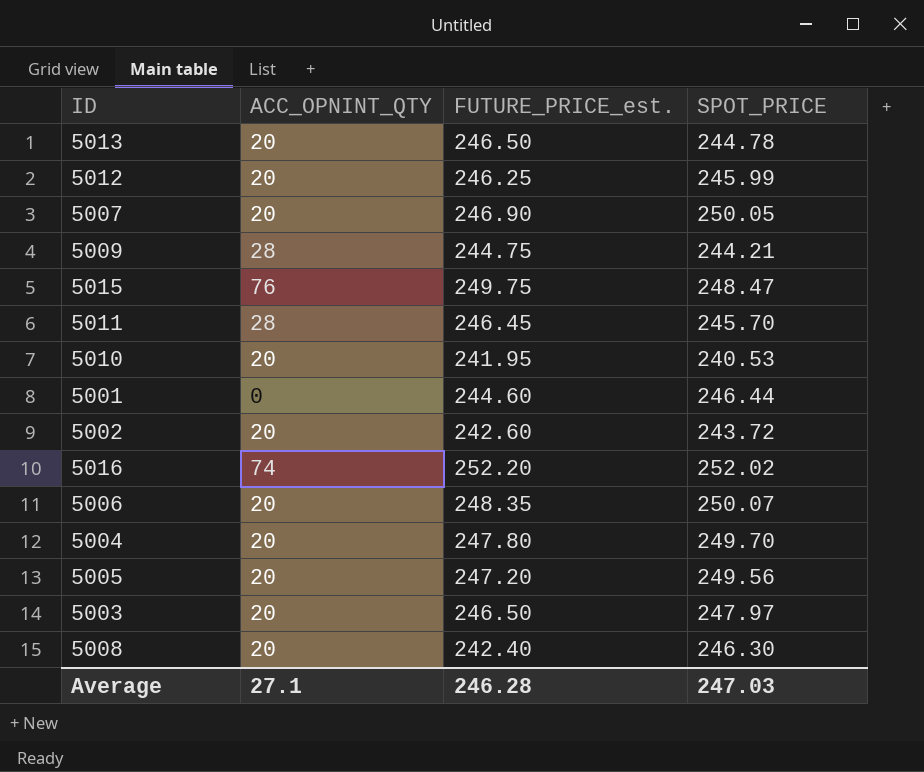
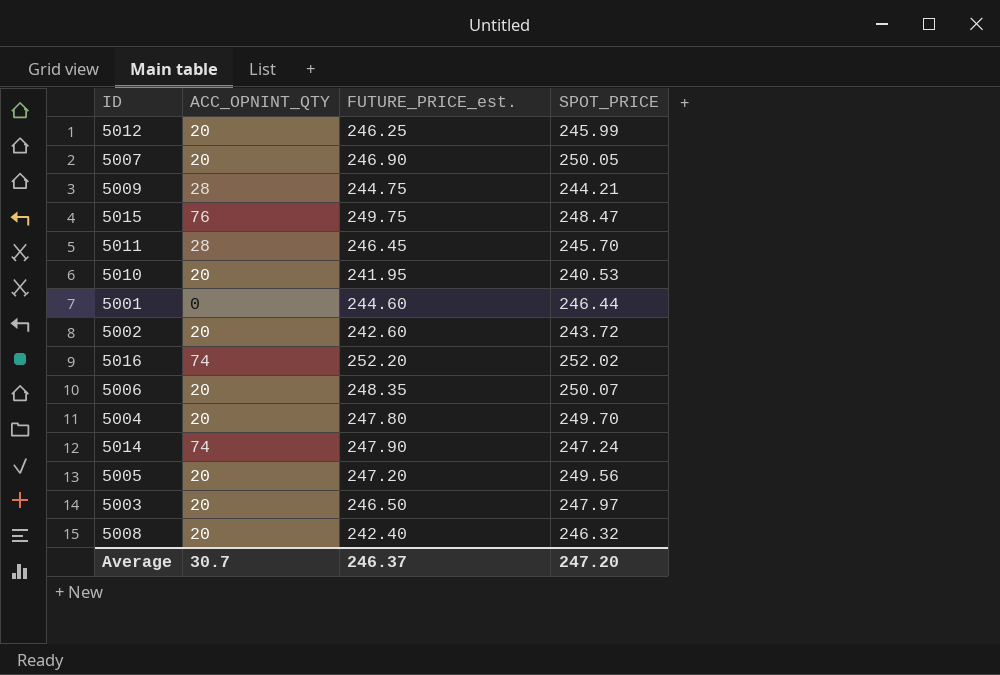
row 5013: 20 | 246.50 | 244.78 -> none
row 5014: none -> 74 | 247.90 | 247.24
5008 | SPOT_PRICE: 246.30 -> 246.32
Average | ACC_OPNINT_QTY: 27.1 -> 30.7
Average | FUTURE_PRICE_est.: 246.28 -> 246.37
Average | SPOT_PRICE: 247.03 -> 247.20

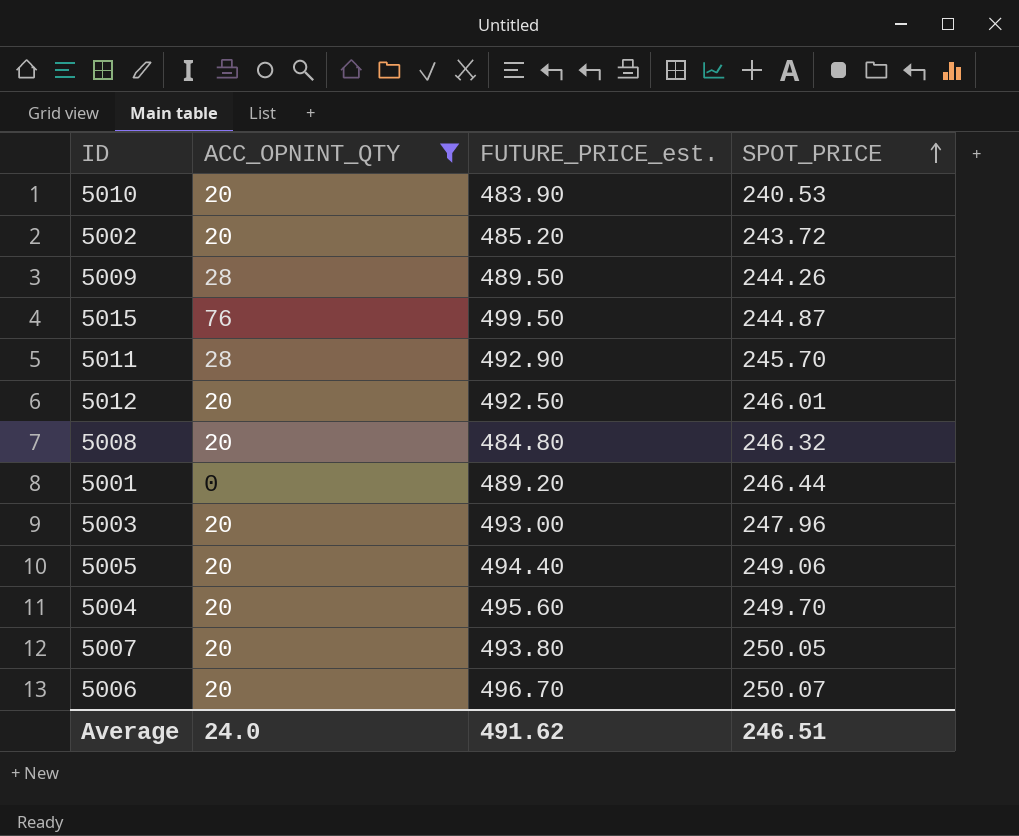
filter: none -> ACC_OPNINT_QTY != 74
row order: none -> SPOT_PRICE ascending
5010 | FUTURE_PRICE_est.: 241.95 -> 483.90
5002 | FUTURE_PRICE_est.: 242.60 -> 485.20
5009 | FUTURE_PRICE_est.: 244.75 -> 489.50
5009 | SPOT_PRICE: 244.21 -> 244.26
5015 | FUTURE_PRICE_est.: 249.75 -> 499.50
5015 | SPOT_PRICE: 248.47 -> 244.87
5011 | FUTURE_PRICE_est.: 246.45 -> 492.90
5012 | FUTURE_PRICE_est.: 246.25 -> 492.50
5012 | SPOT_PRICE: 245.99 -> 246.01
5008 | FUTURE_PRICE_est.: 242.40 -> 484.80
5001 | FUTURE_PRICE_est.: 244.60 -> 489.20
5003 | FUTURE_PRICE_est.: 246.50 -> 493.00
5003 | SPOT_PRICE: 247.97 -> 247.96
5005 | FUTURE_PRICE_est.: 247.20 -> 494.40
5005 | SPOT_PRICE: 249.56 -> 249.06
5004 | FUTURE_PRICE_est.: 247.80 -> 495.60
5007 | FUTURE_PRICE_est.: 246.90 -> 493.80
5006 | FUTURE_PRICE_est.: 248.35 -> 496.70
Average | ACC_OPNINT_QTY: 30.7 -> 24.0
Average | FUTURE_PRICE_est.: 246.37 -> 491.62
Average | SPOT_PRICE: 247.20 -> 246.51

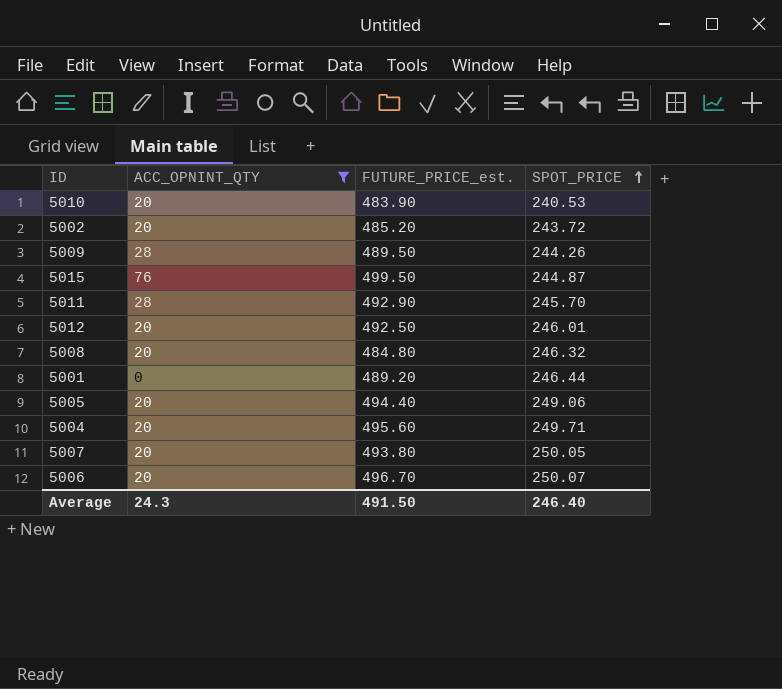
row 5003: 20 | 493.00 | 247.96 -> none
5004 | SPOT_PRICE: 249.70 -> 249.71
Average | ACC_OPNINT_QTY: 24.0 -> 24.3
Average | FUTURE_PRICE_est.: 491.62 -> 491.50
Average | SPOT_PRICE: 246.51 -> 246.40

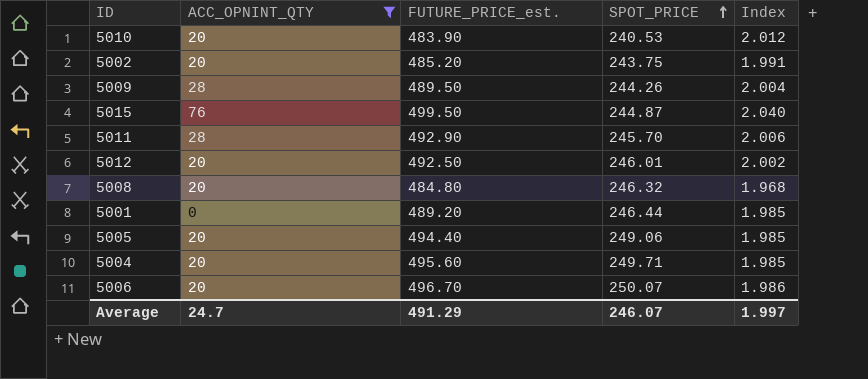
column Index | formula: none -> [FUTURE_PRICE_est.] / [SPOT_PRICE]
row 5007: 20 | 493.80 | 250.05 -> none
5002 | SPOT_PRICE: 243.72 -> 243.75
Average | ACC_OPNINT_QTY: 24.3 -> 24.7
Average | FUTURE_PRICE_est.: 491.50 -> 491.29
Average | SPOT_PRICE: 246.40 -> 246.07

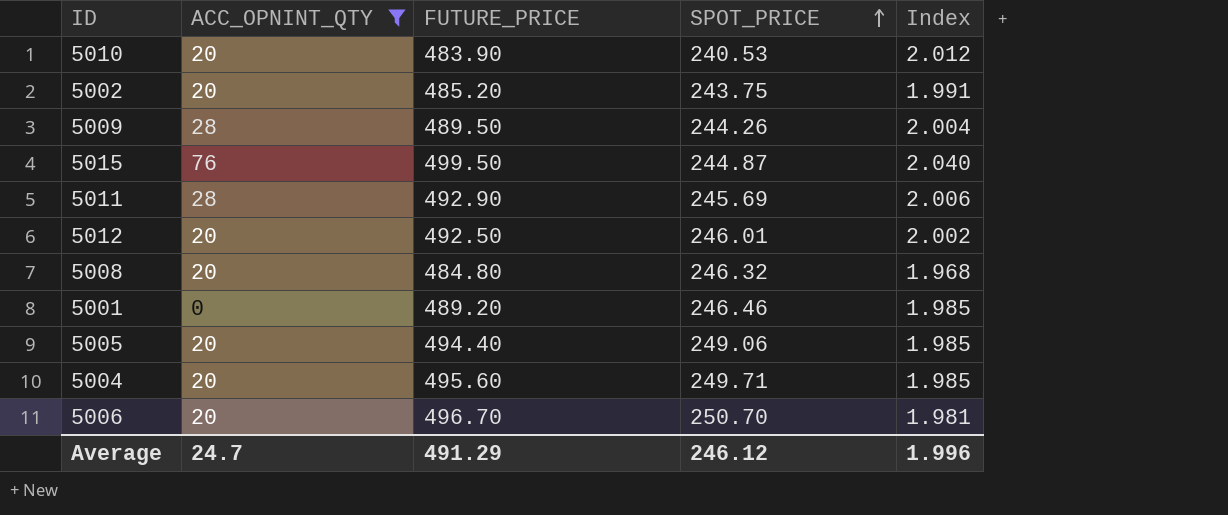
column name: FUTURE_PRICE_est. -> FUTURE_PRICE
5011 | SPOT_PRICE: 245.70 -> 245.69
5001 | SPOT_PRICE: 246.44 -> 246.46
5006 | SPOT_PRICE: 250.07 -> 250.70
5006 | Index: 1.986 -> 1.981
Average | SPOT_PRICE: 246.07 -> 246.12
Average | Index: 1.997 -> 1.996

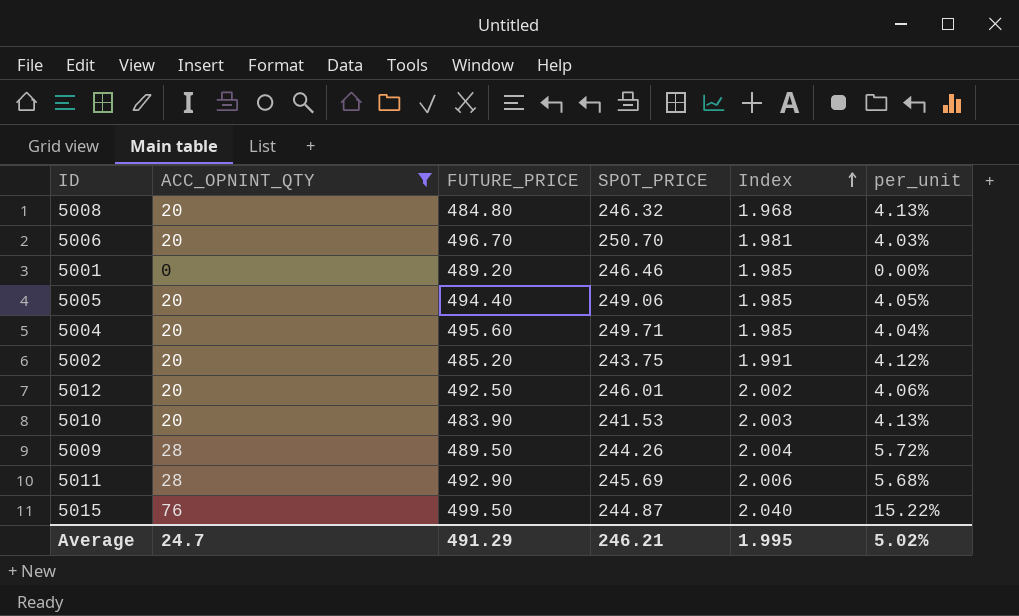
row order: SPOT_PRICE ascending -> Index ascending
column per_unit | formula: none -> [ACC_OPNINT_QTY] / [FUTURE_PRICE]
5010 | SPOT_PRICE: 240.53 -> 241.53
5010 | Index: 2.012 -> 2.003
Average | SPOT_PRICE: 246.12 -> 246.21
Average | Index: 1.996 -> 1.995

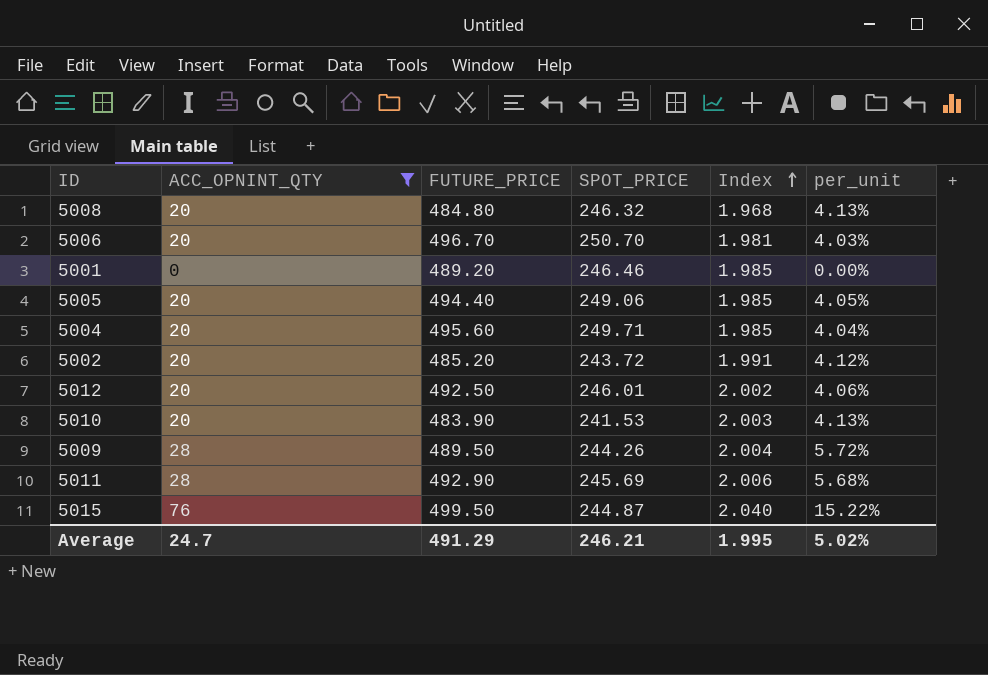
5002 | SPOT_PRICE: 243.75 -> 243.72

